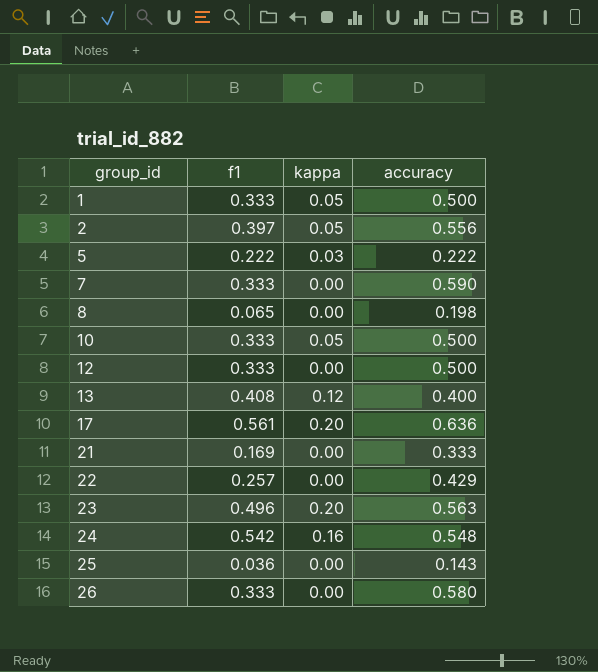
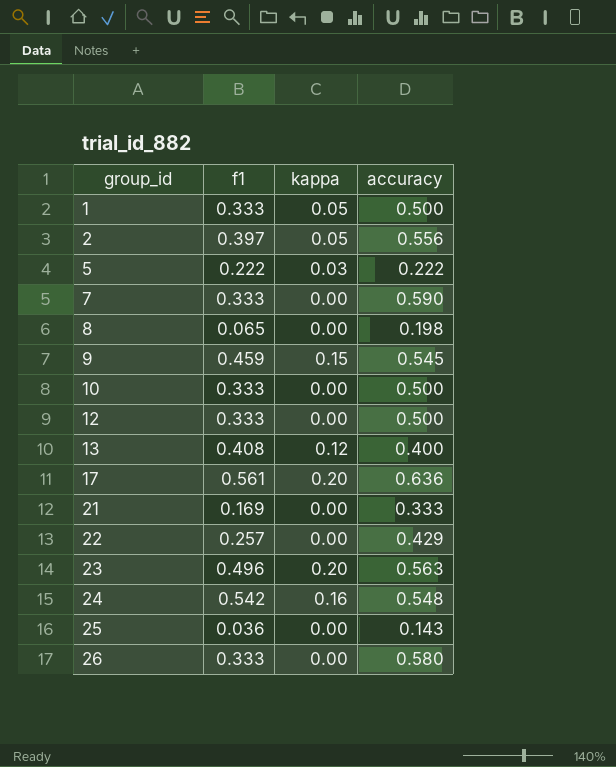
row 9: none -> 0.459 | 0.15 | 0.545
10 | kappa: 0.05 -> 0.00

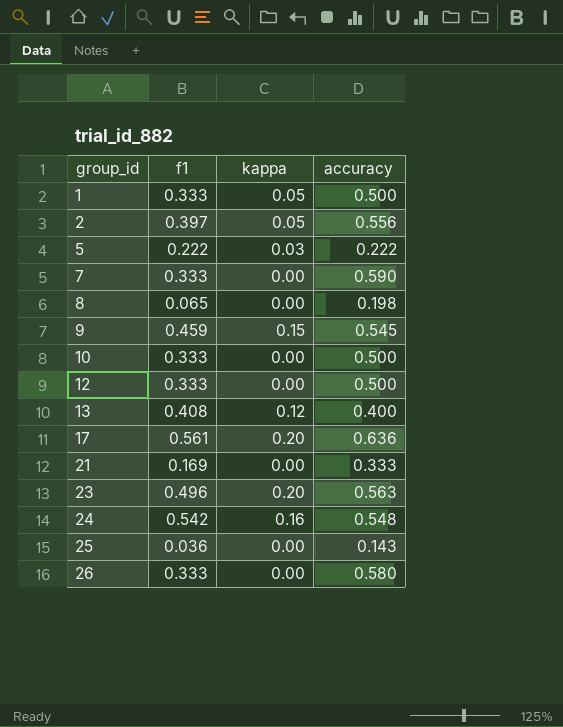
row 22: 0.257 | 0.00 | 0.429 -> none

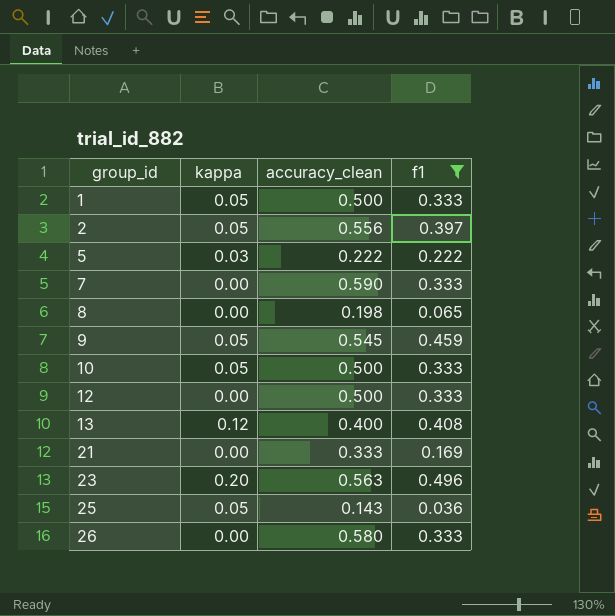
filter: none -> f1 <= 0.496
column name: accuracy -> accuracy_clean
column f1 | position: 2 -> 4
9 | kappa: 0.15 -> 0.05
10 | kappa: 0.00 -> 0.05
25 | kappa: 0.00 -> 0.05

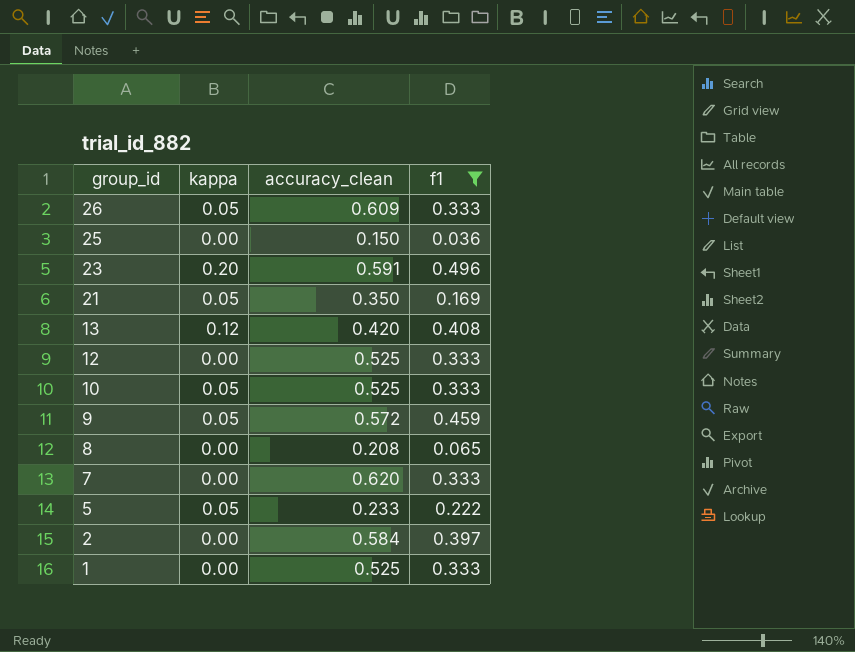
row order: group_id ascending -> group_id descending
26 | kappa: 0.00 -> 0.05
26 | accuracy_clean: 0.580 -> 0.609
25 | kappa: 0.05 -> 0.00
25 | accuracy_clean: 0.143 -> 0.150
23 | accuracy_clean: 0.563 -> 0.591
21 | kappa: 0.00 -> 0.05
21 | accuracy_clean: 0.333 -> 0.350
13 | accuracy_clean: 0.400 -> 0.420
12 | accuracy_clean: 0.500 -> 0.525
10 | accuracy_clean: 0.500 -> 0.525
9 | accuracy_clean: 0.545 -> 0.572
8 | accuracy_clean: 0.198 -> 0.208
7 | accuracy_clean: 0.590 -> 0.620
5 | kappa: 0.03 -> 0.05
5 | accuracy_clean: 0.222 -> 0.233
2 | kappa: 0.05 -> 0.00
2 | accuracy_clean: 0.556 -> 0.584
1 | kappa: 0.05 -> 0.00
1 | accuracy_clean: 0.500 -> 0.525

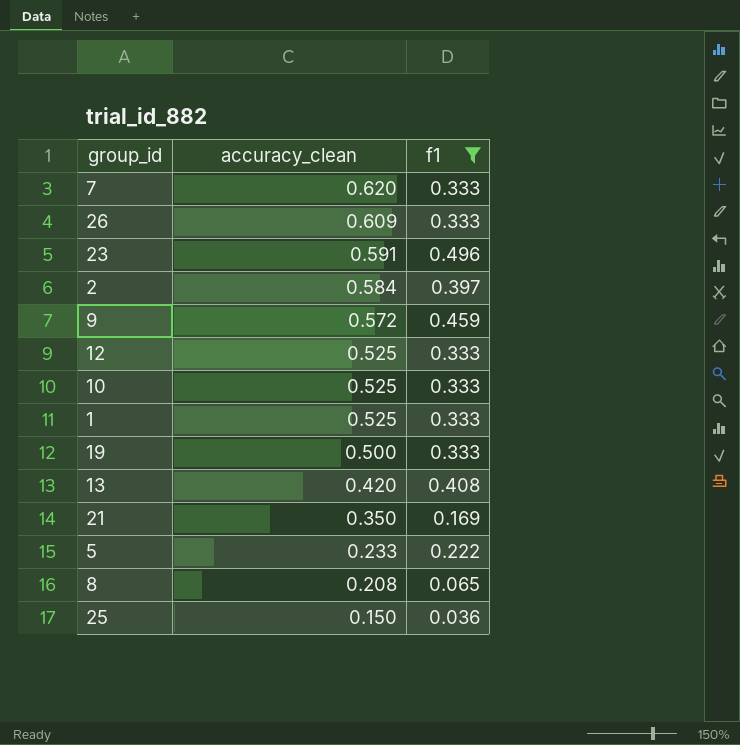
row order: group_id descending -> accuracy_clean descending
column kappa | position: 2 -> none
row 19: none -> 0.500 | 0.333

